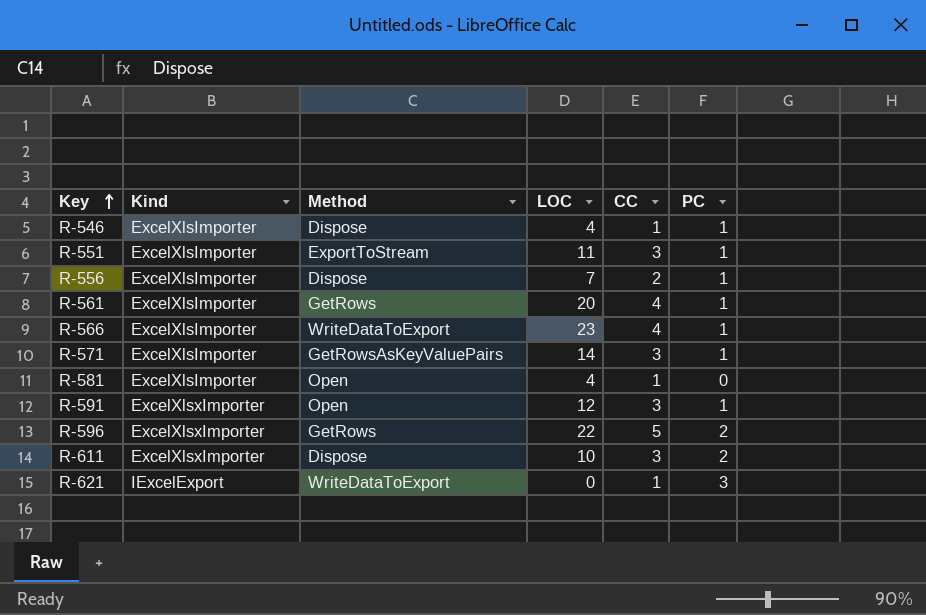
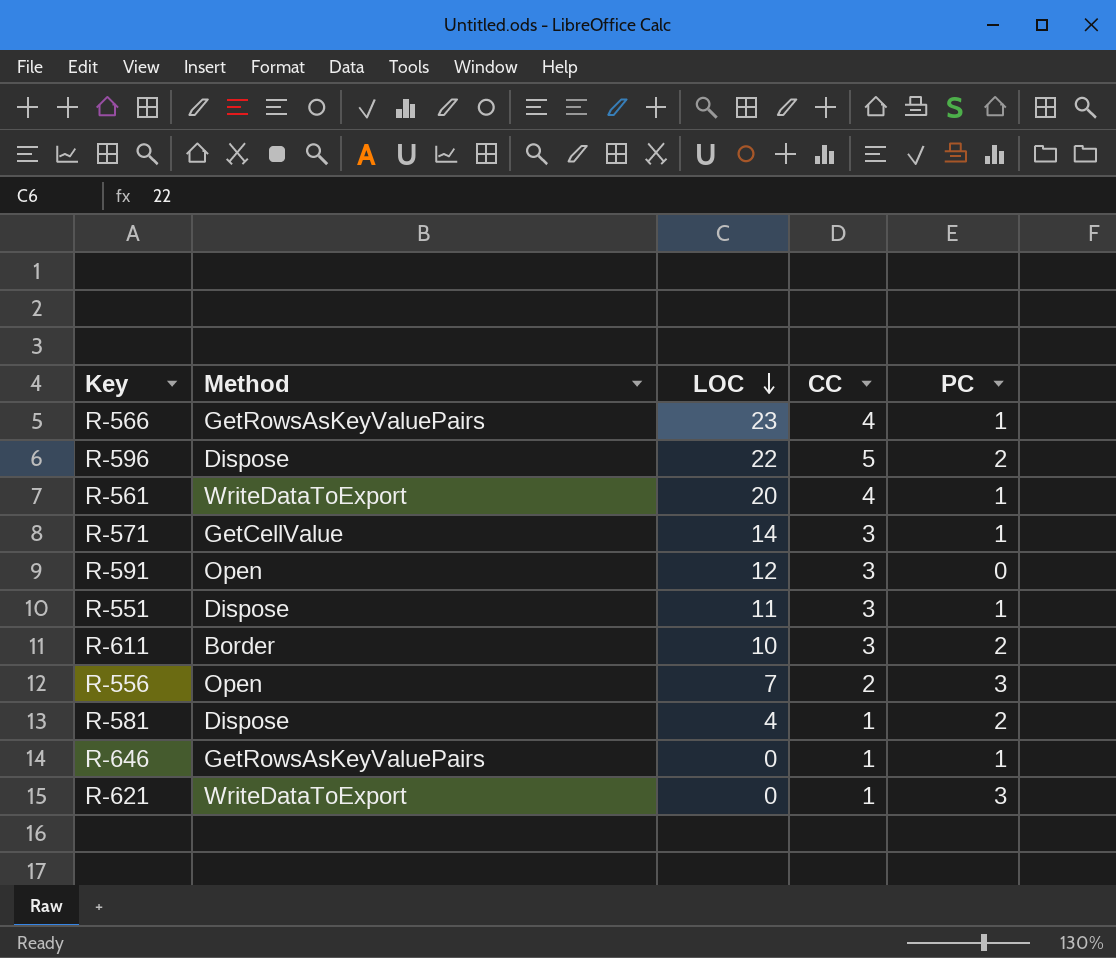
row order: Key ascending -> LOC descending
column Kind | position: 2 -> none
row R-546: ExcelXlsImporter | Dispose | 4 | 1 | 1 -> none
R-566 | Method: WriteDataToExport -> GetRowsAsKeyValuePairs
R-596 | Method: GetRows -> Dispose
R-561 | Method: GetRows -> WriteDataToExport
R-571 | Method: GetRowsAsKeyValuePairs -> GetCellValue
R-591 | PC: 1 -> 0
R-551 | Method: ExportToStream -> Dispose
R-611 | Method: Dispose -> Border
R-556 | Method: Dispose -> Open
R-556 | PC: 1 -> 3
R-581 | Method: Open -> Dispose
R-581 | PC: 0 -> 2
row R-646: none -> GetRowsAsKeyValuePairs | 0 | 1 | 1

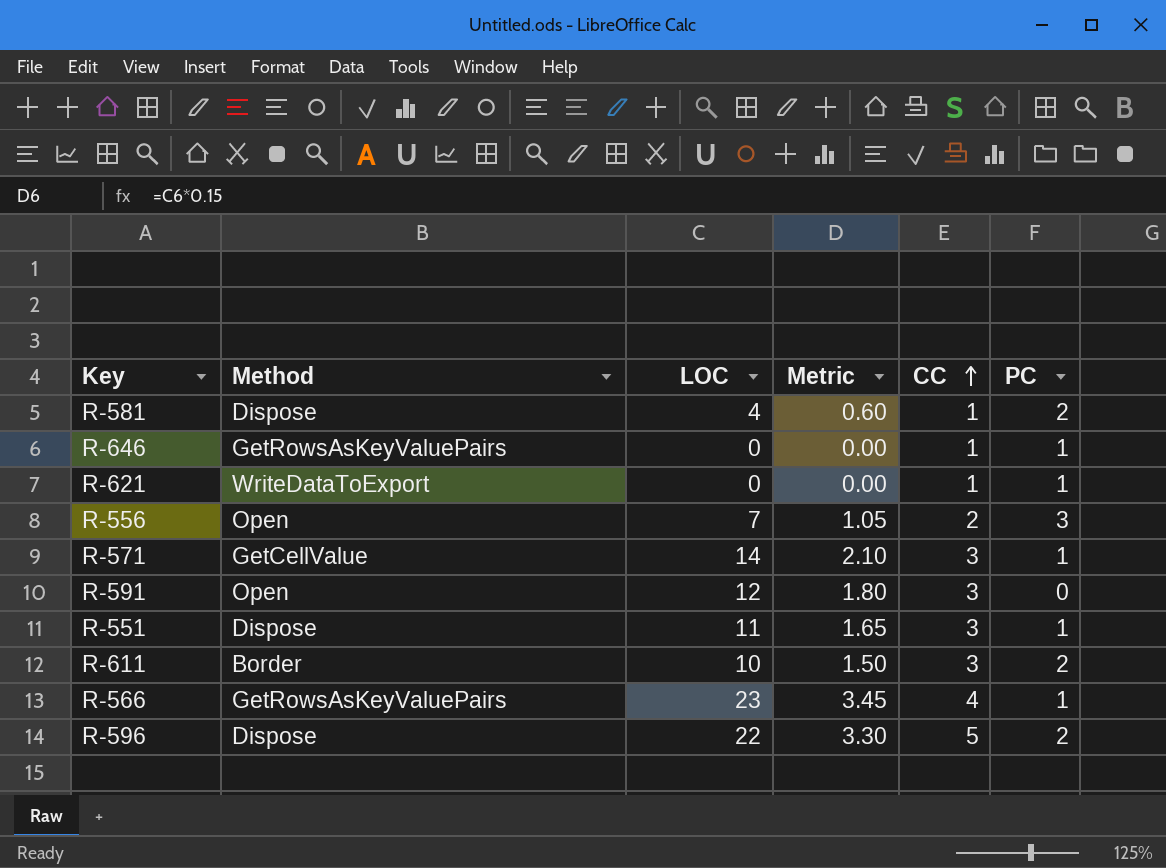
row order: LOC descending -> CC ascending
column Metric | formula: none -> [LOC] * 0.15
row R-561: WriteDataToExport | 20 | 4 | 1 -> none
R-621 | PC: 3 -> 1

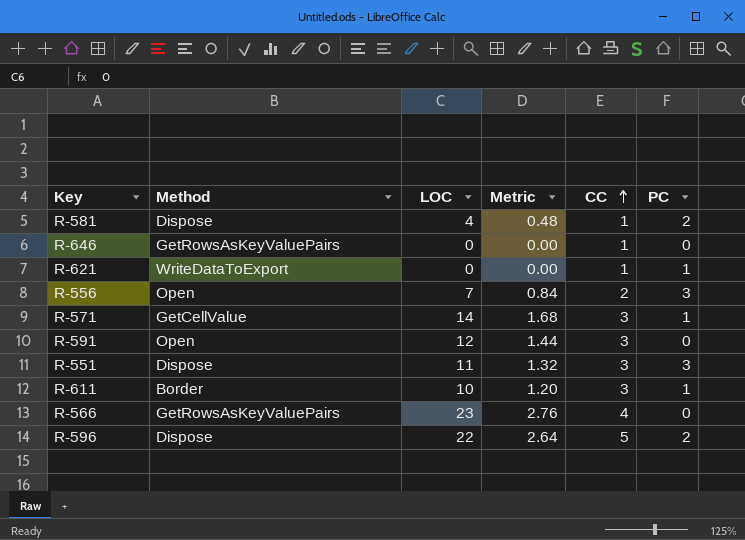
column Metric | formula: [LOC] * 0.15 -> [LOC] * 0.12
R-646 | PC: 1 -> 0
R-551 | PC: 1 -> 3
R-611 | PC: 2 -> 1
R-566 | PC: 1 -> 0

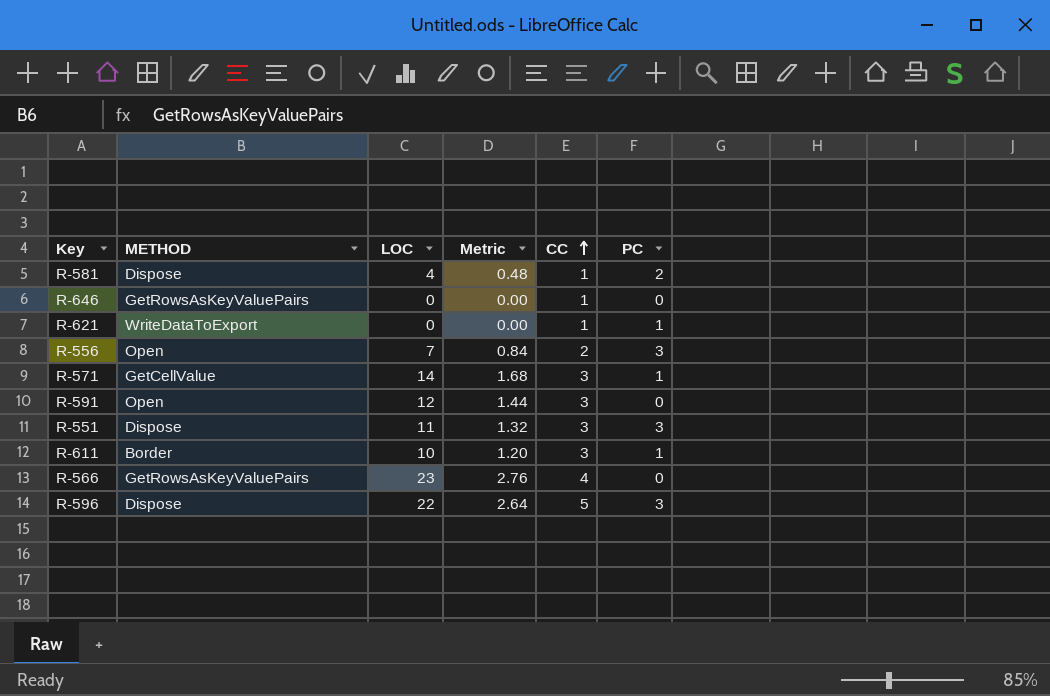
column name: Method -> METHOD
R-596 | PC: 2 -> 3

